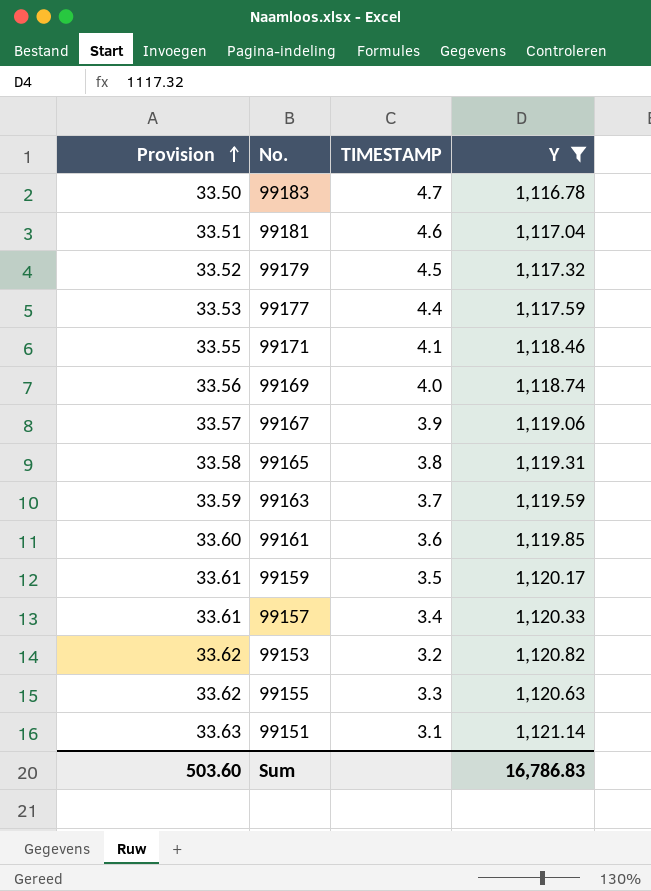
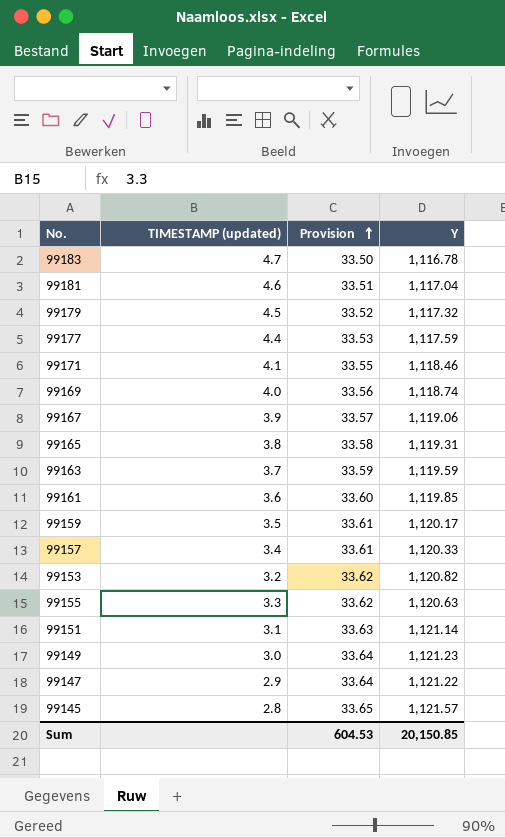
filter: Y <= 1,121.14 -> none
column name: TIMESTAMP -> TIMESTAMP (updated)
column Provision | position: 1 -> 3
Sum | Provision: 503.60 -> 604.53
Sum | Y: 16,786.83 -> 20,150.85

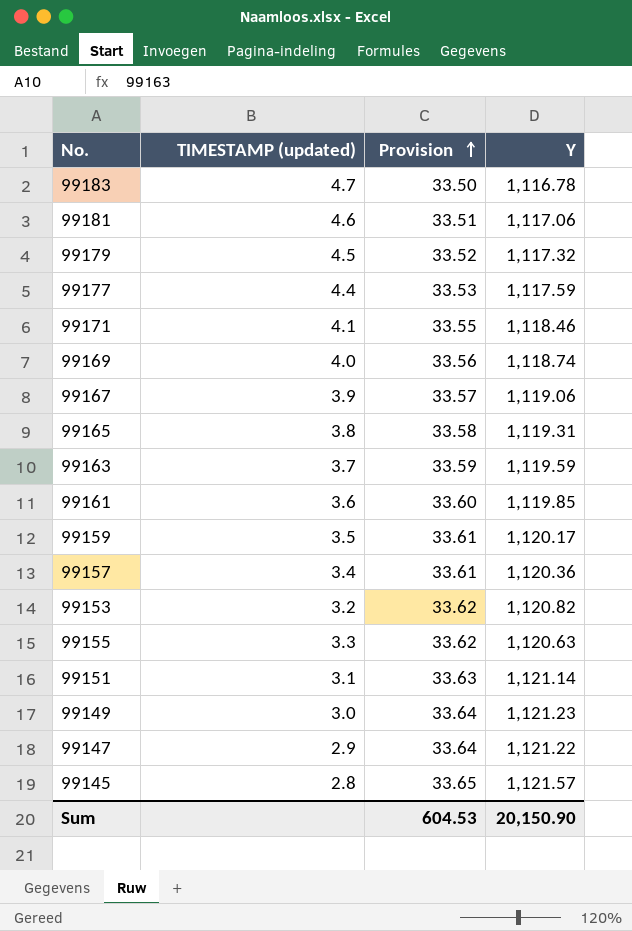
99181 | Y: 1,117.04 -> 1,117.06
99157 | Y: 1,120.33 -> 1,120.36
Sum | Y: 20,150.85 -> 20,150.90

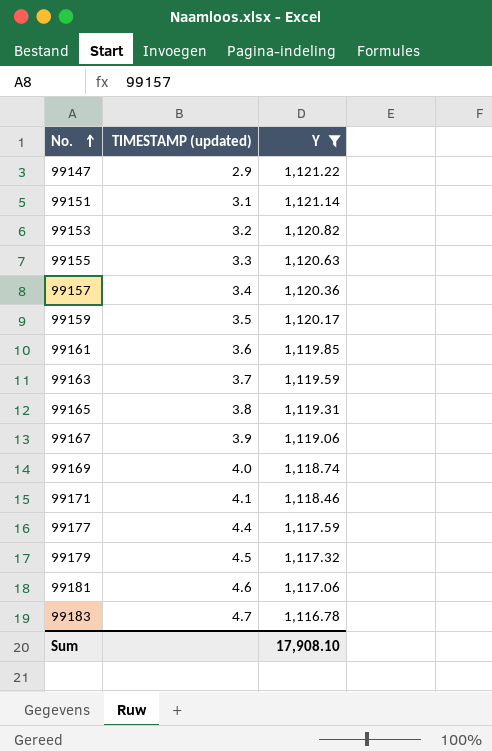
filter: none -> Y <= 1,121.22
row order: Provision ascending -> No. ascending
column Provision | formula: [Y] * 0.03 -> none
Sum | Y: 20,150.90 -> 17,908.10

